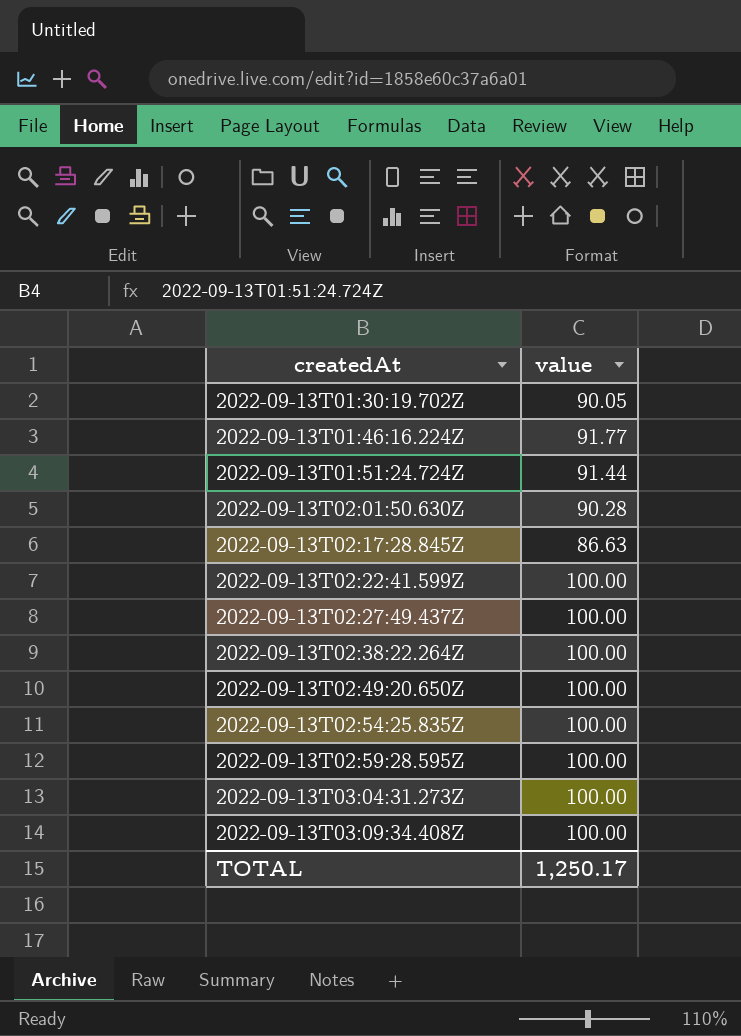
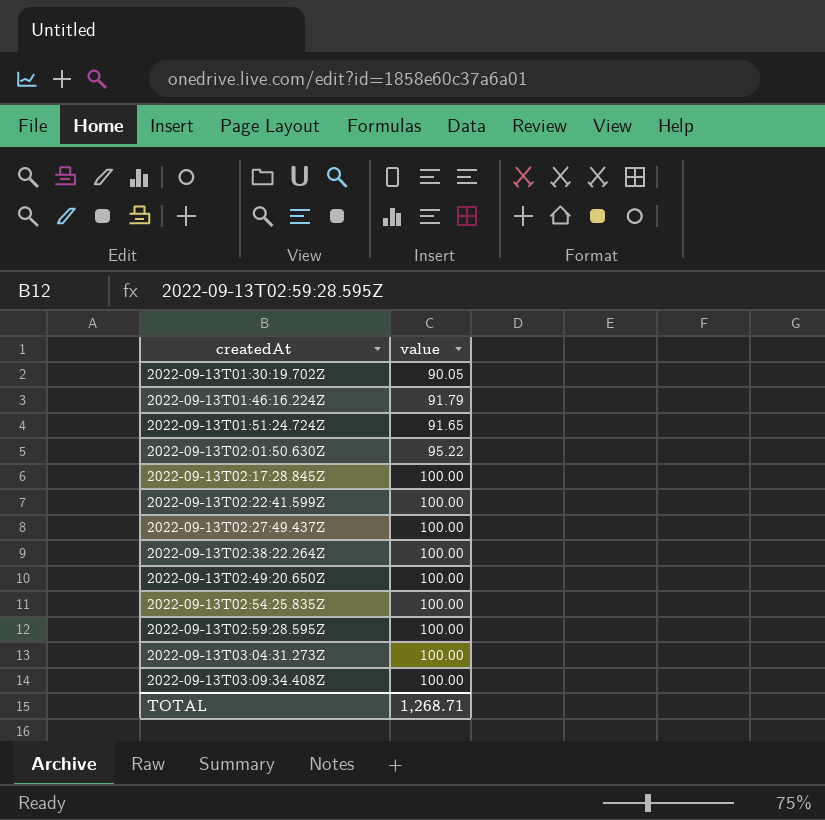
2022-09-13T01:46:16.224Z | value: 91.77 -> 91.79
2022-09-13T01:51:24.724Z | value: 91.44 -> 91.65
2022-09-13T02:01:50.630Z | value: 90.28 -> 95.22
2022-09-13T02:17:28.845Z | value: 86.63 -> 100.00
TOTAL | value: 1,250.17 -> 1,268.71

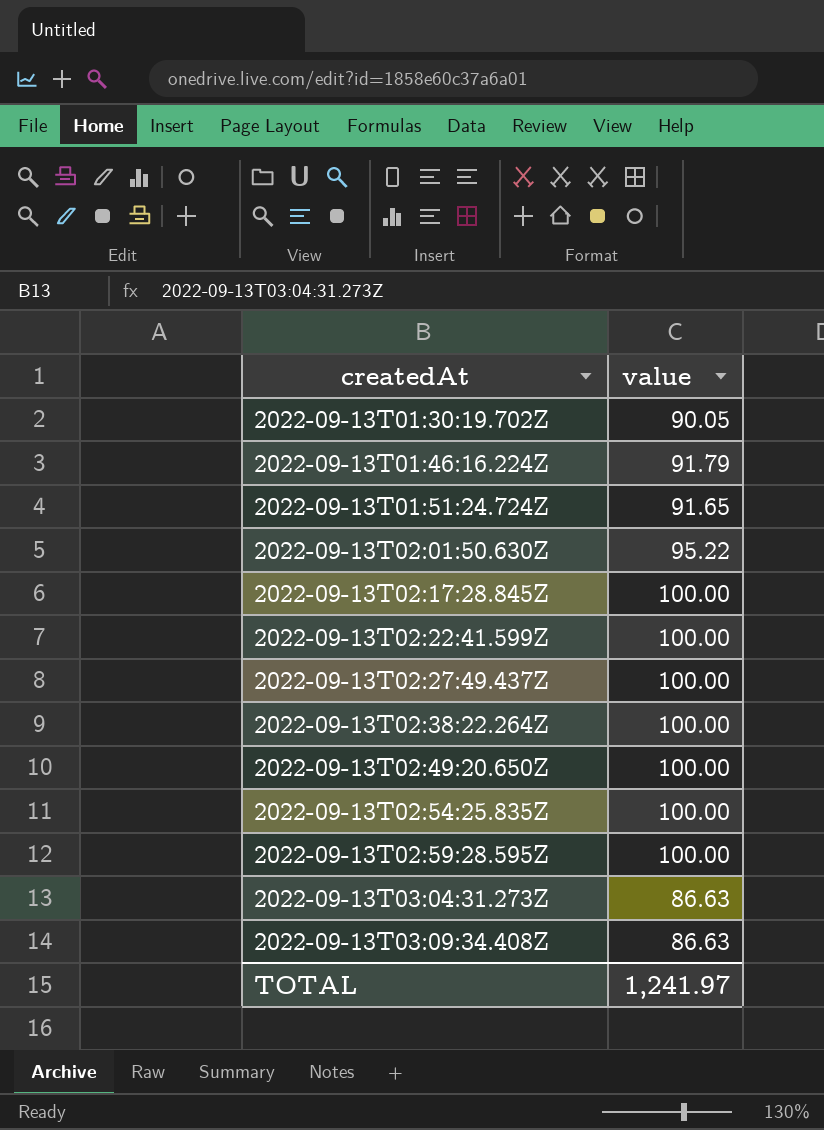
2022-09-13T03:04:31.273Z | value: 100.00 -> 86.63
2022-09-13T03:09:34.408Z | value: 100.00 -> 86.63
TOTAL | value: 1,268.71 -> 1,241.97

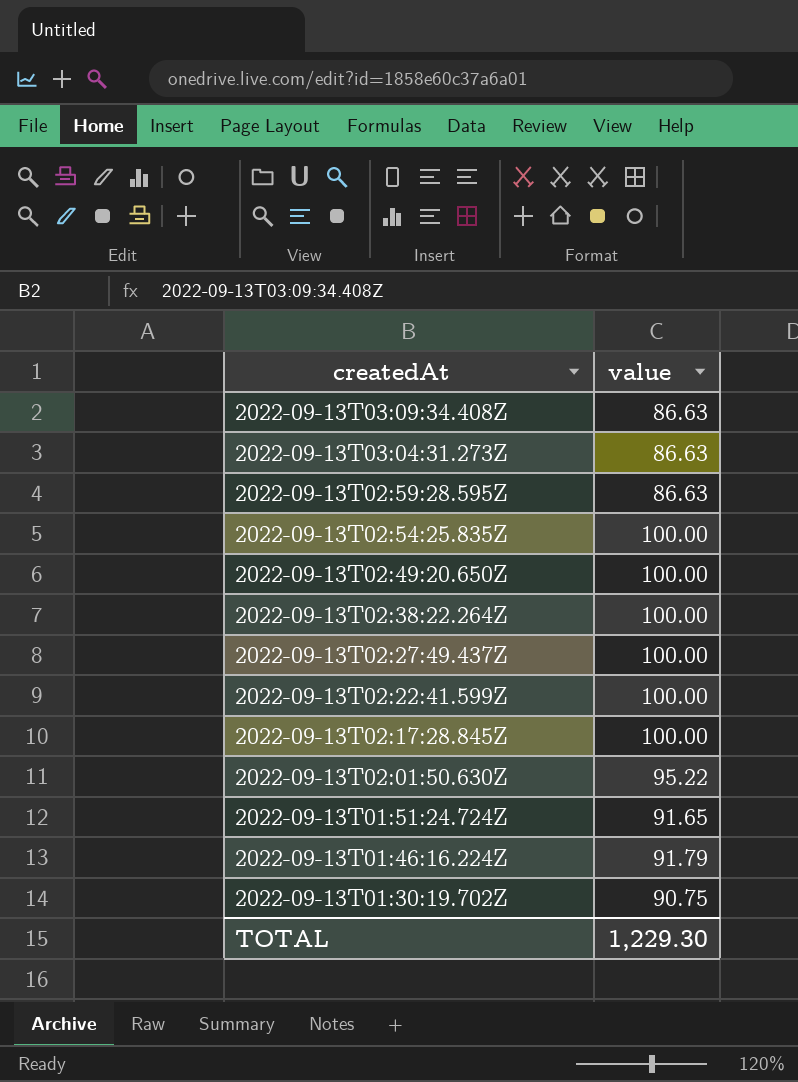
row order: createdAt ascending -> createdAt descending
2022-09-13T02:59:28.595Z | value: 100.00 -> 86.63
2022-09-13T01:30:19.702Z | value: 90.05 -> 90.75
TOTAL | value: 1,241.97 -> 1,229.30

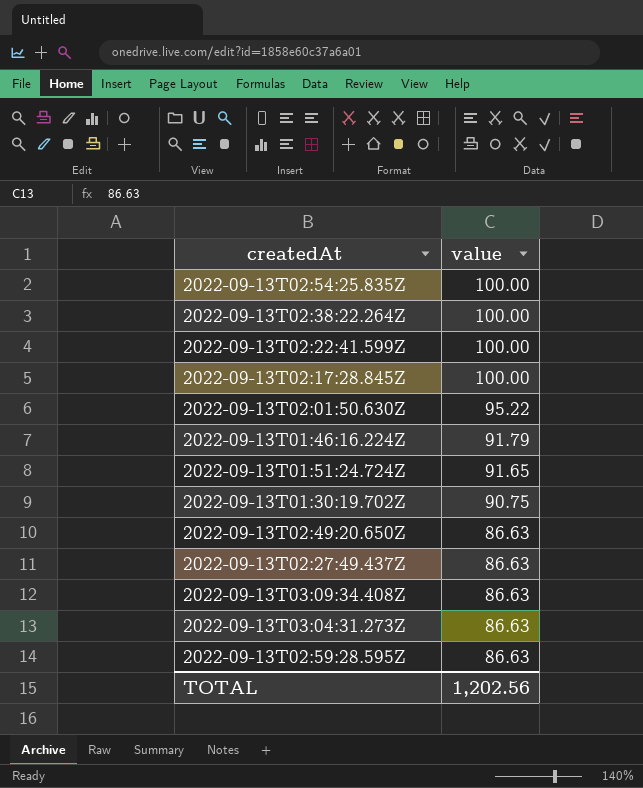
row order: createdAt descending -> value descending
2022-09-13T02:49:20.650Z | value: 100.00 -> 86.63
2022-09-13T02:27:49.437Z | value: 100.00 -> 86.63
TOTAL | value: 1,229.30 -> 1,202.56

